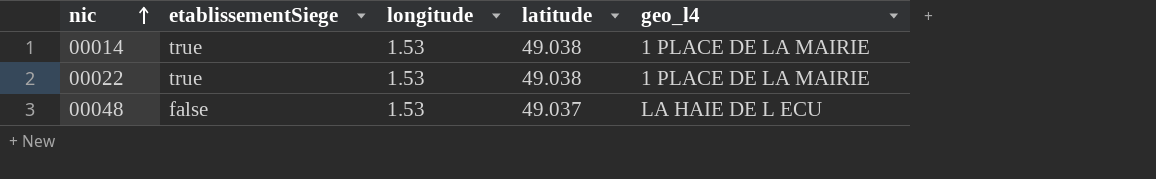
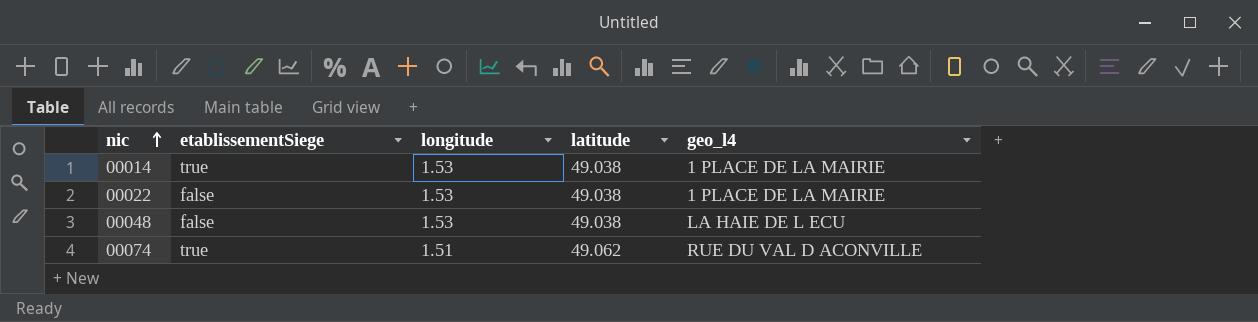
00022 | etablissementSiege: true -> false
00048 | latitude: 49.037 -> 49.038
row 00074: none -> true | 1.51 | 49.062 | RUE DU VAL D ACONVILLE

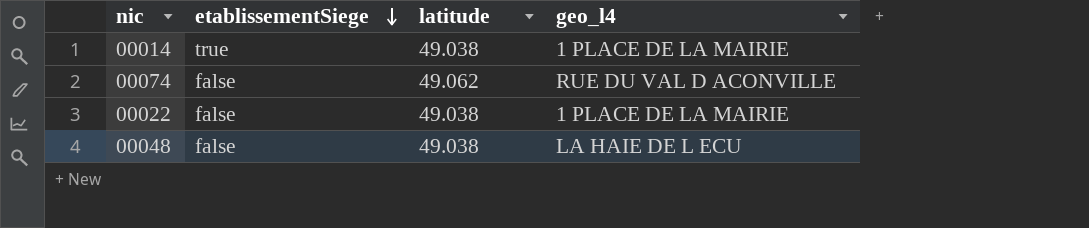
row order: nic ascending -> etablissementSiege descending
column longitude | position: 3 -> none
00074 | etablissementSiege: true -> false

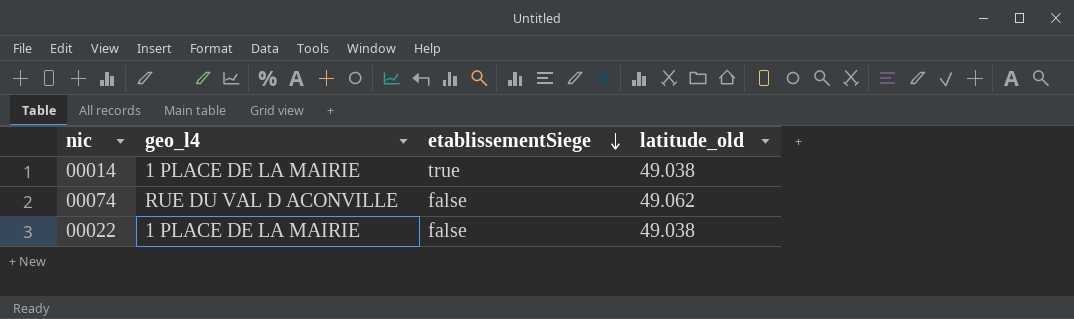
column geo_l4 | position: 4 -> 2
column name: latitude -> latitude_old
row 00048: false | 49.038 | LA HAIE DE L ECU -> none

